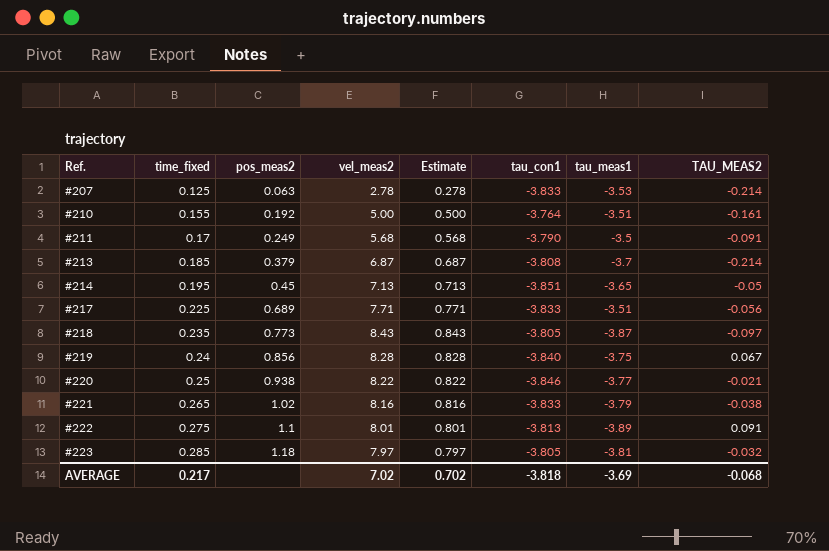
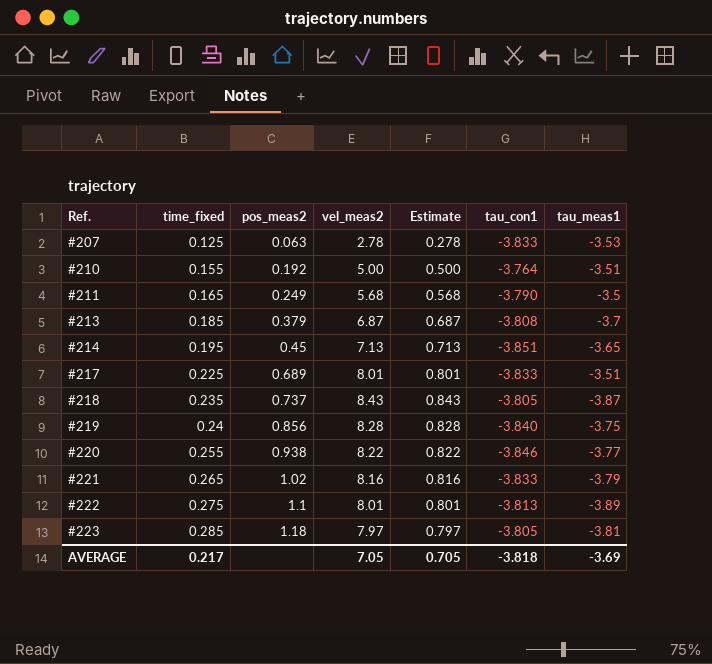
column TAU_MEAS2 | position: 8 -> none
#211 | time_fixed: 0.17 -> 0.165
#217 | vel_meas2: 7.71 -> 8.01
#217 | Estimate: 0.771 -> 0.801
#218 | pos_meas2: 0.773 -> 0.737
#220 | time_fixed: 0.25 -> 0.255
AVERAGE | vel_meas2: 7.02 -> 7.05
AVERAGE | Estimate: 0.702 -> 0.705

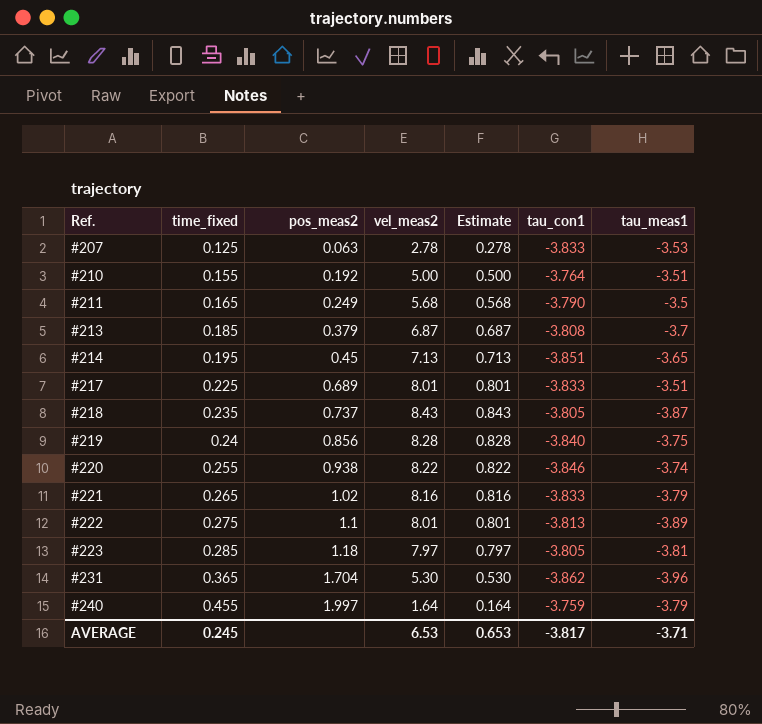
#220 | tau_meas1: -3.77 -> -3.74
row #231: none -> 0.365 | 1.704 | 5.30 | 0.530 | -3.862 | -3.96
row #240: none -> 0.455 | 1.997 | 1.64 | 0.164 | -3.759 | -3.79
AVERAGE | time_fixed: 0.217 -> 0.245
AVERAGE | vel_meas2: 7.05 -> 6.53
AVERAGE | Estimate: 0.705 -> 0.653
AVERAGE | tau_con1: -3.818 -> -3.817
AVERAGE | tau_meas1: -3.69 -> -3.71

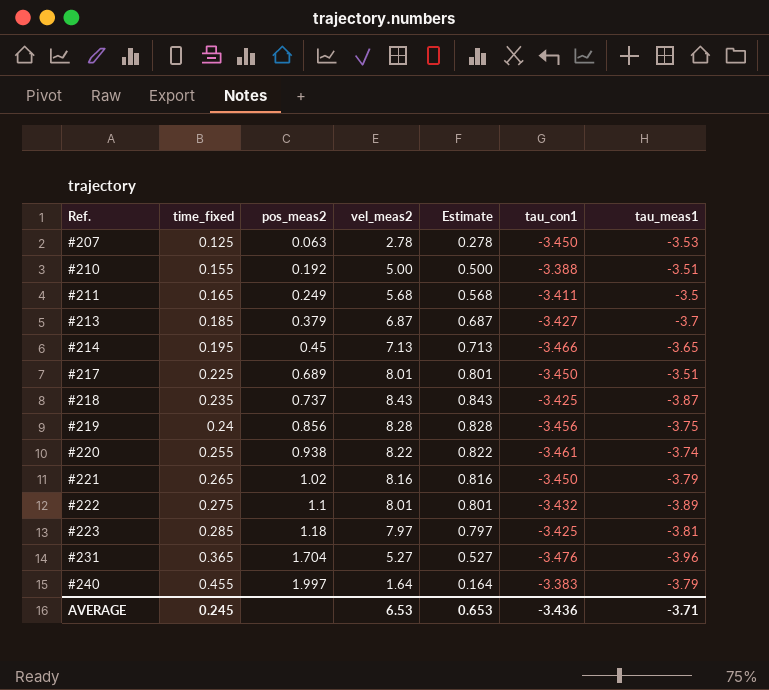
#207 | tau_con1: -3.833 -> -3.450
#210 | tau_con1: -3.764 -> -3.388
#211 | tau_con1: -3.790 -> -3.411
#213 | tau_con1: -3.808 -> -3.427
#214 | tau_con1: -3.851 -> -3.466
#217 | tau_con1: -3.833 -> -3.450
#218 | tau_con1: -3.805 -> -3.425
#219 | tau_con1: -3.840 -> -3.456
#220 | tau_con1: -3.846 -> -3.461
#221 | tau_con1: -3.833 -> -3.450
#222 | tau_con1: -3.813 -> -3.432
#223 | tau_con1: -3.805 -> -3.425
#231 | vel_meas2: 5.30 -> 5.27
#231 | Estimate: 0.530 -> 0.527
#231 | tau_con1: -3.862 -> -3.476
#240 | tau_con1: -3.759 -> -3.383
AVERAGE | tau_con1: -3.817 -> -3.436

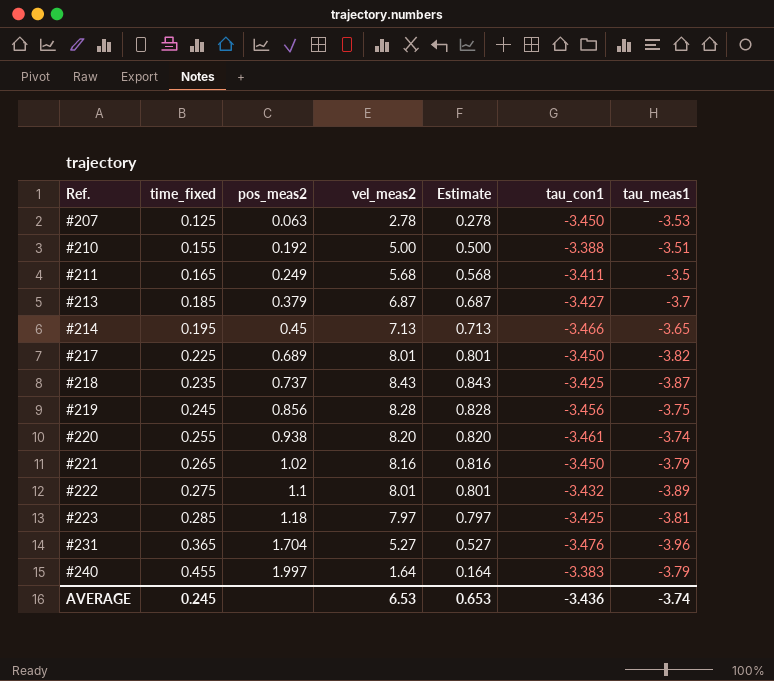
#217 | tau_meas1: -3.51 -> -3.82
#219 | time_fixed: 0.24 -> 0.245
#220 | vel_meas2: 8.22 -> 8.20
#220 | Estimate: 0.822 -> 0.820
AVERAGE | tau_meas1: -3.71 -> -3.74

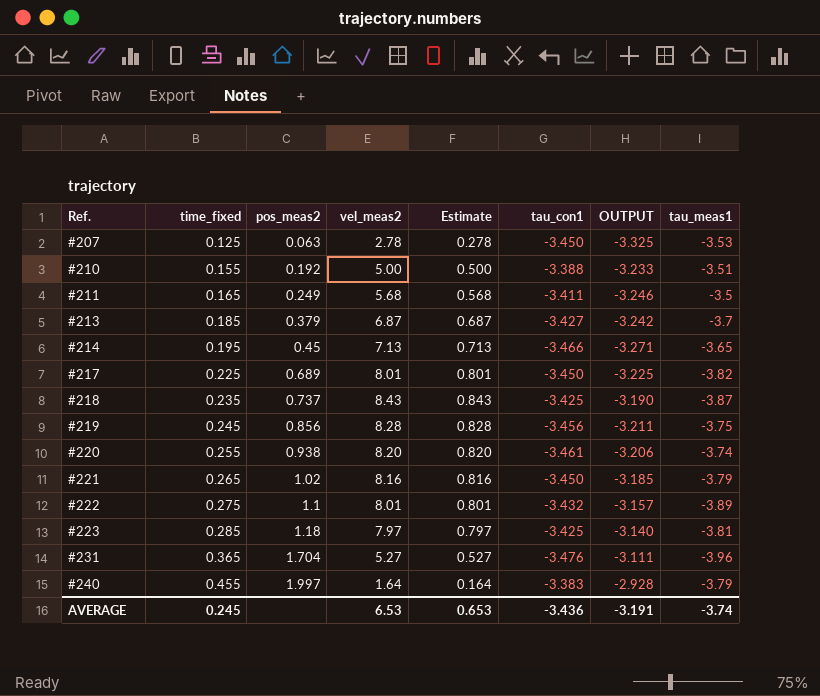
column OUTPUT | formula: none -> [time_fixed] + [tau_con1]

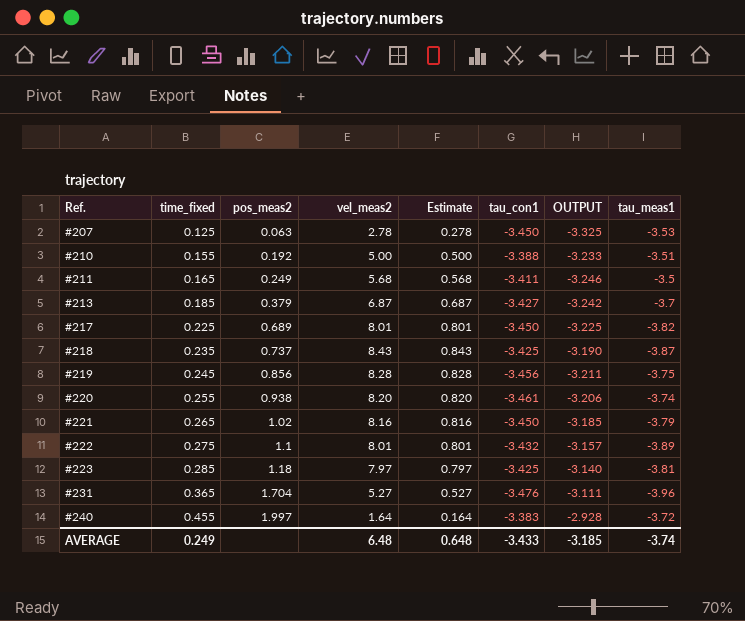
row #214: 0.195 | 0.45 | 7.13 | 0.713 | -3.466 | -3.271 | -3.65 -> none
#240 | tau_meas1: -3.79 -> -3.72
AVERAGE | time_fixed: 0.245 -> 0.249
AVERAGE | vel_meas2: 6.53 -> 6.48
AVERAGE | Estimate: 0.653 -> 0.648
AVERAGE | tau_con1: -3.436 -> -3.433
AVERAGE | OUTPUT: -3.191 -> -3.185

